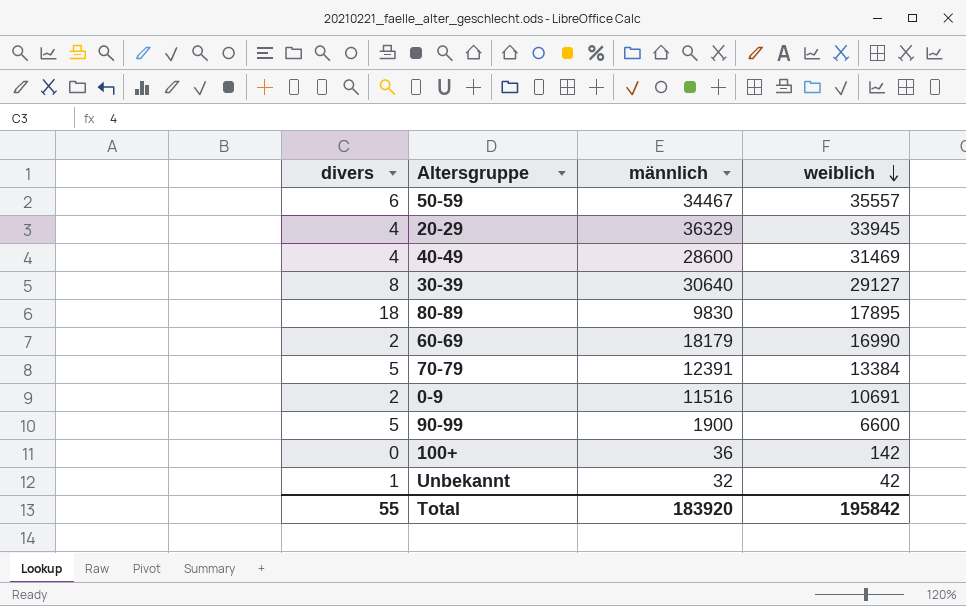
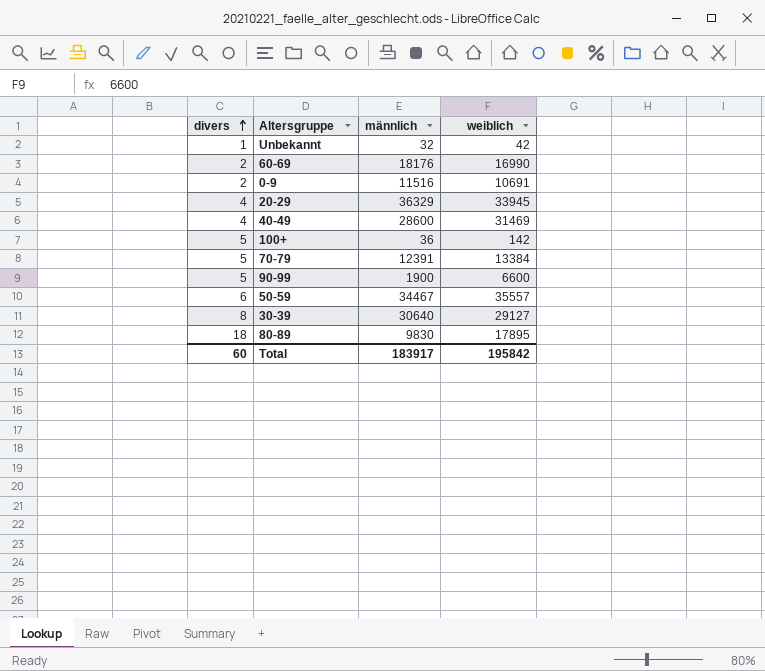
row order: weiblich descending -> divers ascending
60-69 | männlich: 18179 -> 18176
100+ | divers: 0 -> 5
Total | divers: 55 -> 60
Total | männlich: 183920 -> 183917

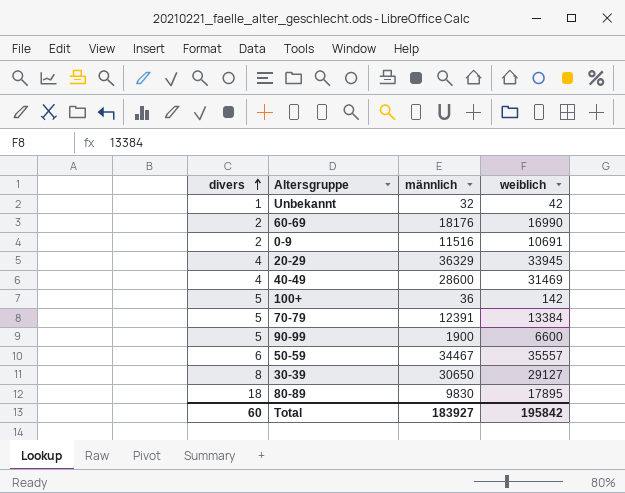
30-39 | männlich: 30640 -> 30650
Total | männlich: 183917 -> 183927

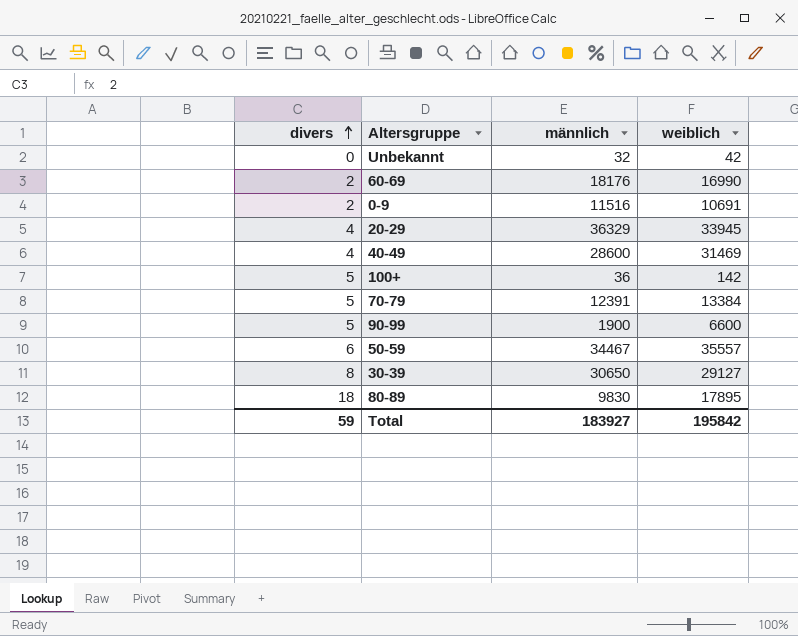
Unbekannt | divers: 1 -> 0
Total | divers: 60 -> 59

